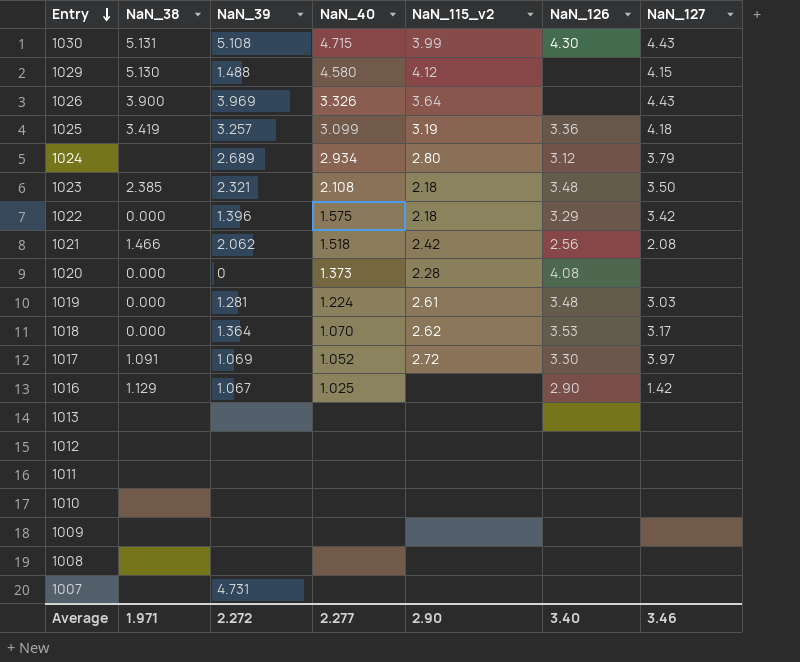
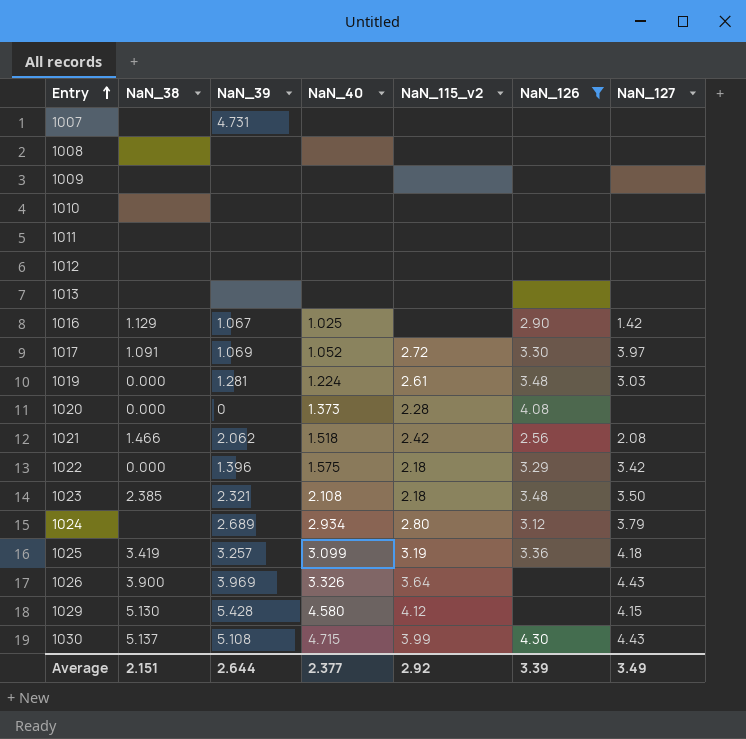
filter: none -> NaN_126 != 3.53
row order: Entry descending -> Entry ascending
1029 | NaN_39: 1.488 -> 5.428
1030 | NaN_38: 5.131 -> 5.137
Average | NaN_38: 1.971 -> 2.151
Average | NaN_39: 2.272 -> 2.644
Average | NaN_40: 2.277 -> 2.377
Average | NaN_115_v2: 2.90 -> 2.92
Average | NaN_126: 3.40 -> 3.39
Average | NaN_127: 3.46 -> 3.49

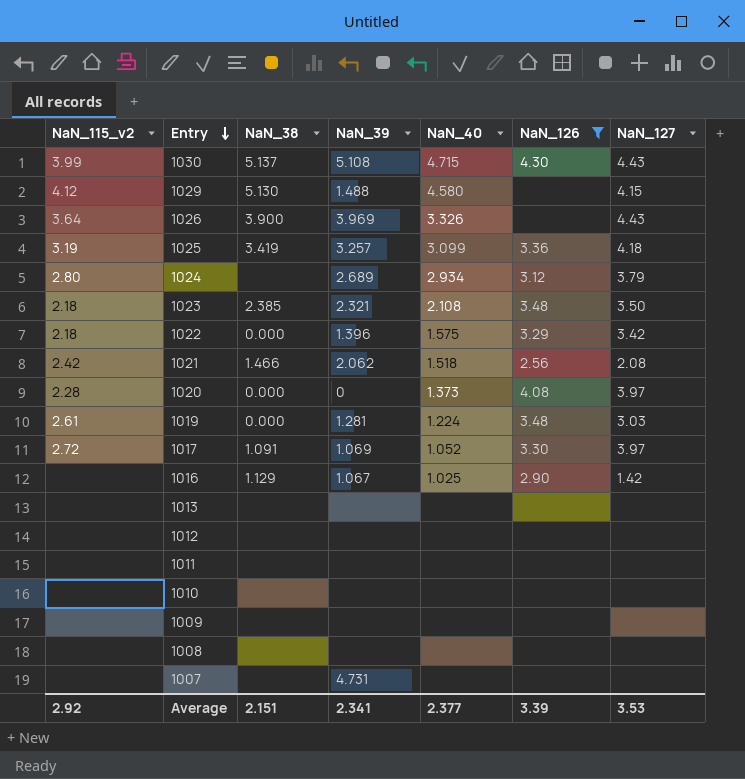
row order: Entry ascending -> Entry descending
column NaN_115_v2 | position: 5 -> 1
1029 | NaN_39: 5.428 -> 1.488
1020 | NaN_127: none -> 3.97
Average | NaN_39: 2.644 -> 2.341
Average | NaN_127: 3.49 -> 3.53

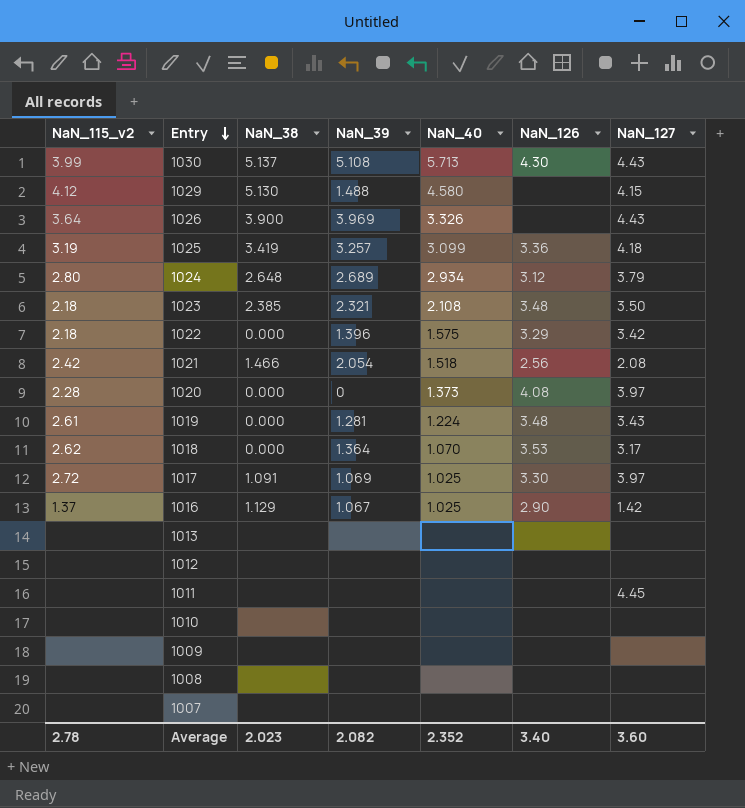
filter: NaN_126 != 3.53 -> none
1030 | NaN_40: 4.715 -> 5.713
1024 | NaN_38: none -> 2.648
1021 | NaN_39: 2.062 -> 2.054
1019 | NaN_127: 3.03 -> 3.43
1017 | NaN_40: 1.052 -> 1.025
1016 | NaN_115_v2: none -> 1.37
1011 | NaN_127: none -> 4.45
1007 | NaN_39: 4.731 -> none
Average | NaN_115_v2: 2.92 -> 2.78
Average | NaN_38: 2.151 -> 2.023
Average | NaN_39: 2.341 -> 2.082
Average | NaN_40: 2.377 -> 2.352
Average | NaN_126: 3.39 -> 3.40
Average | NaN_127: 3.53 -> 3.60

